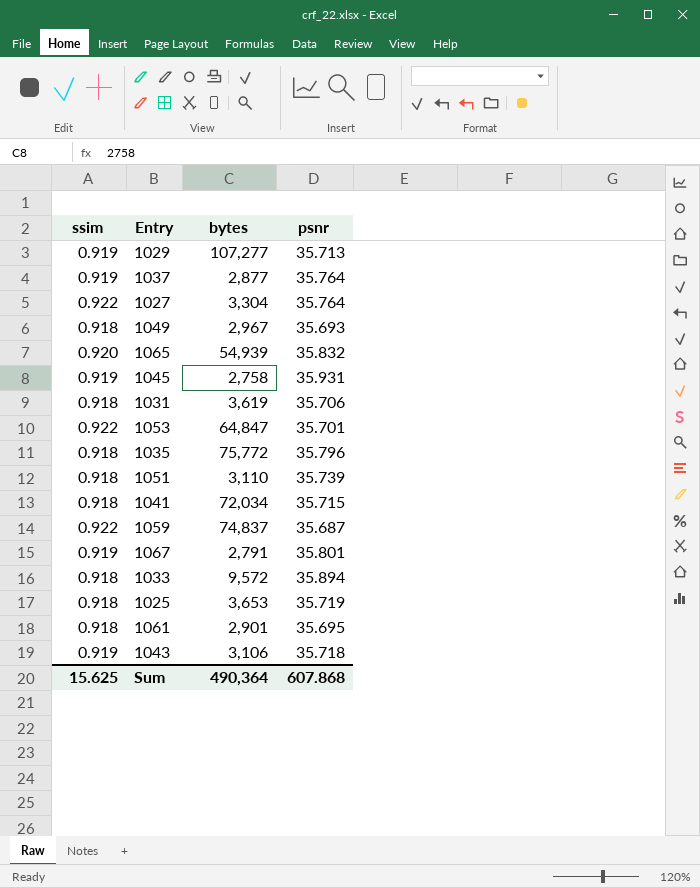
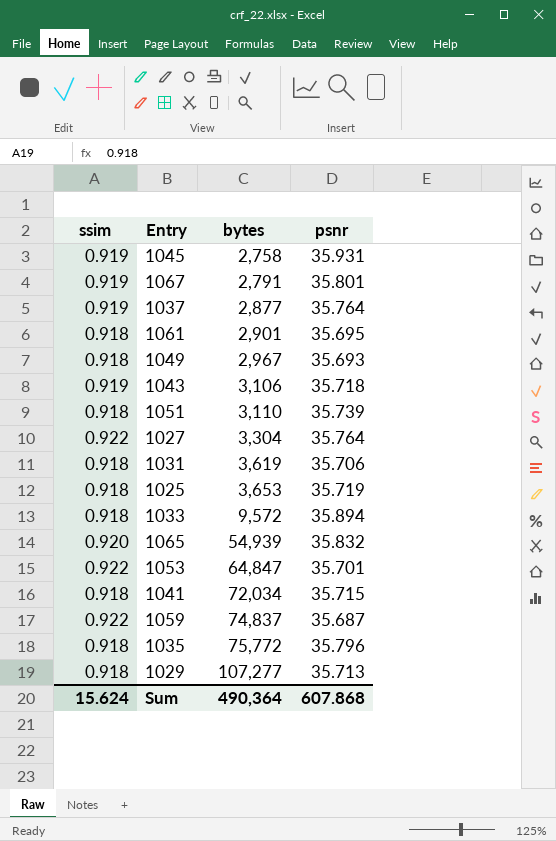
row order: none -> bytes ascending
1029 | ssim: 0.919 -> 0.918
Sum | ssim: 15.625 -> 15.624

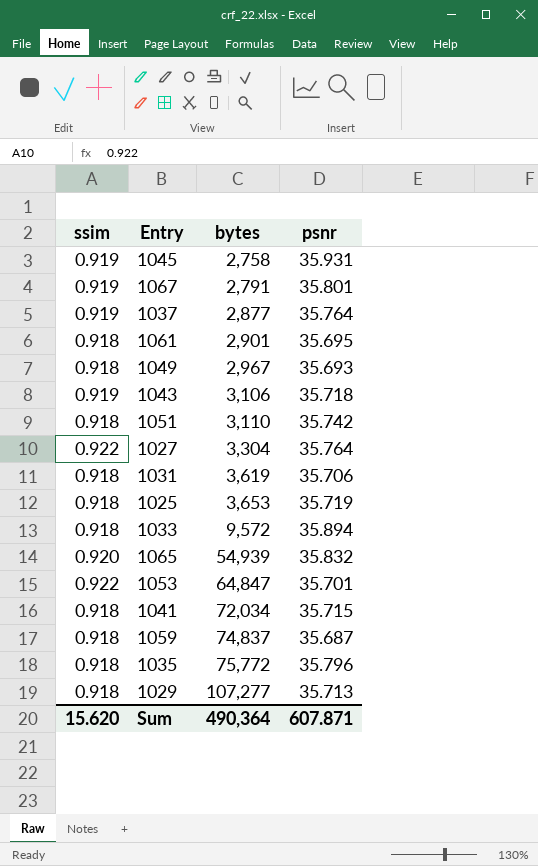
1051 | psnr: 35.739 -> 35.742
1059 | ssim: 0.922 -> 0.918
Sum | ssim: 15.624 -> 15.620
Sum | psnr: 607.868 -> 607.871

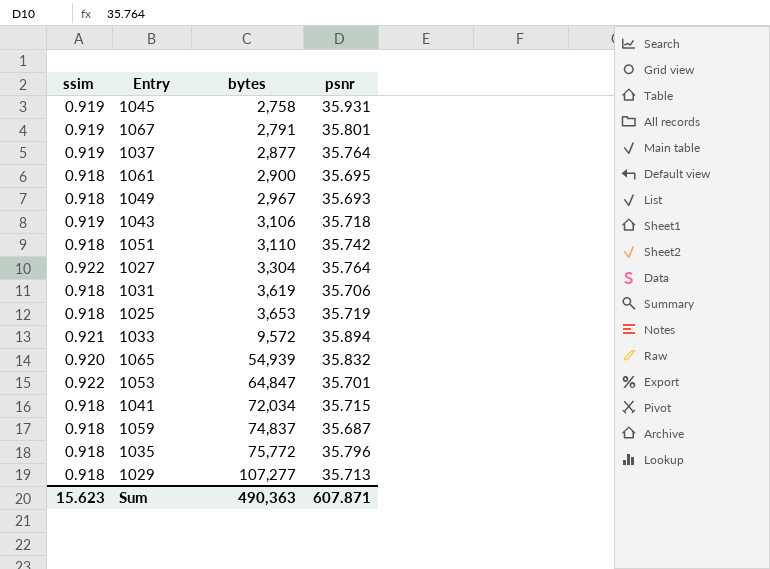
1061 | bytes: 2,901 -> 2,900
1033 | ssim: 0.918 -> 0.921
Sum | ssim: 15.620 -> 15.623
Sum | bytes: 490,364 -> 490,363

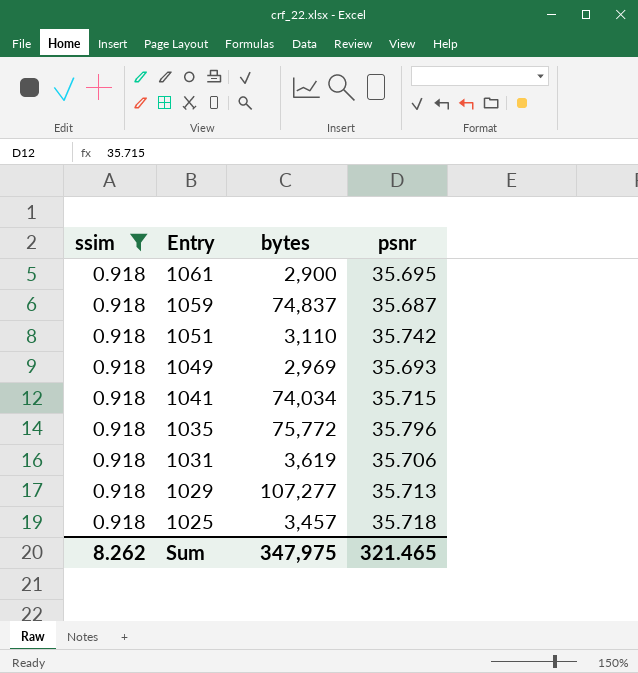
filter: none -> ssim = 0.918
row order: bytes ascending -> Entry descending
1049 | bytes: 2,967 -> 2,969
1041 | bytes: 72,034 -> 74,034
1025 | bytes: 3,653 -> 3,457
1025 | psnr: 35.719 -> 35.718
Sum | ssim: 15.623 -> 8.262
Sum | bytes: 490,363 -> 347,975
Sum | psnr: 607.871 -> 321.465

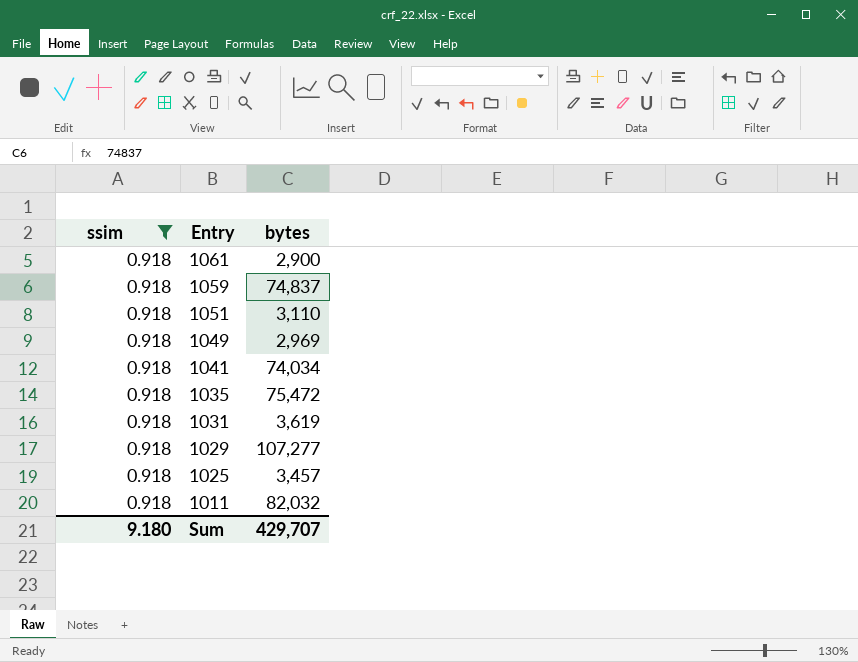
column psnr | position: 4 -> none
1035 | bytes: 75,772 -> 75,472
row 1011: none -> 0.918 | 82,032
Sum | ssim: 8.262 -> 9.180
Sum | bytes: 347,975 -> 429,707

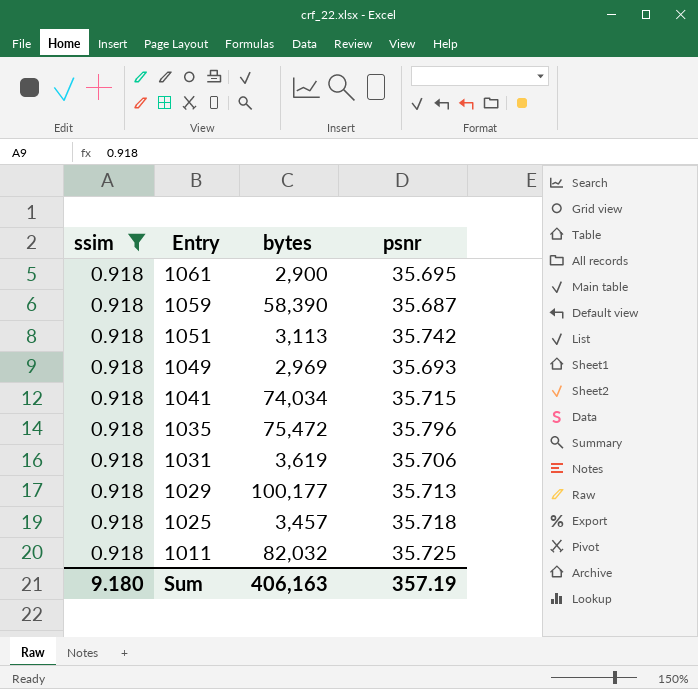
column psnr | position: none -> 4
1059 | bytes: 74,837 -> 58,390
1051 | bytes: 3,110 -> 3,113
1029 | bytes: 107,277 -> 100,177
Sum | bytes: 429,707 -> 406,163

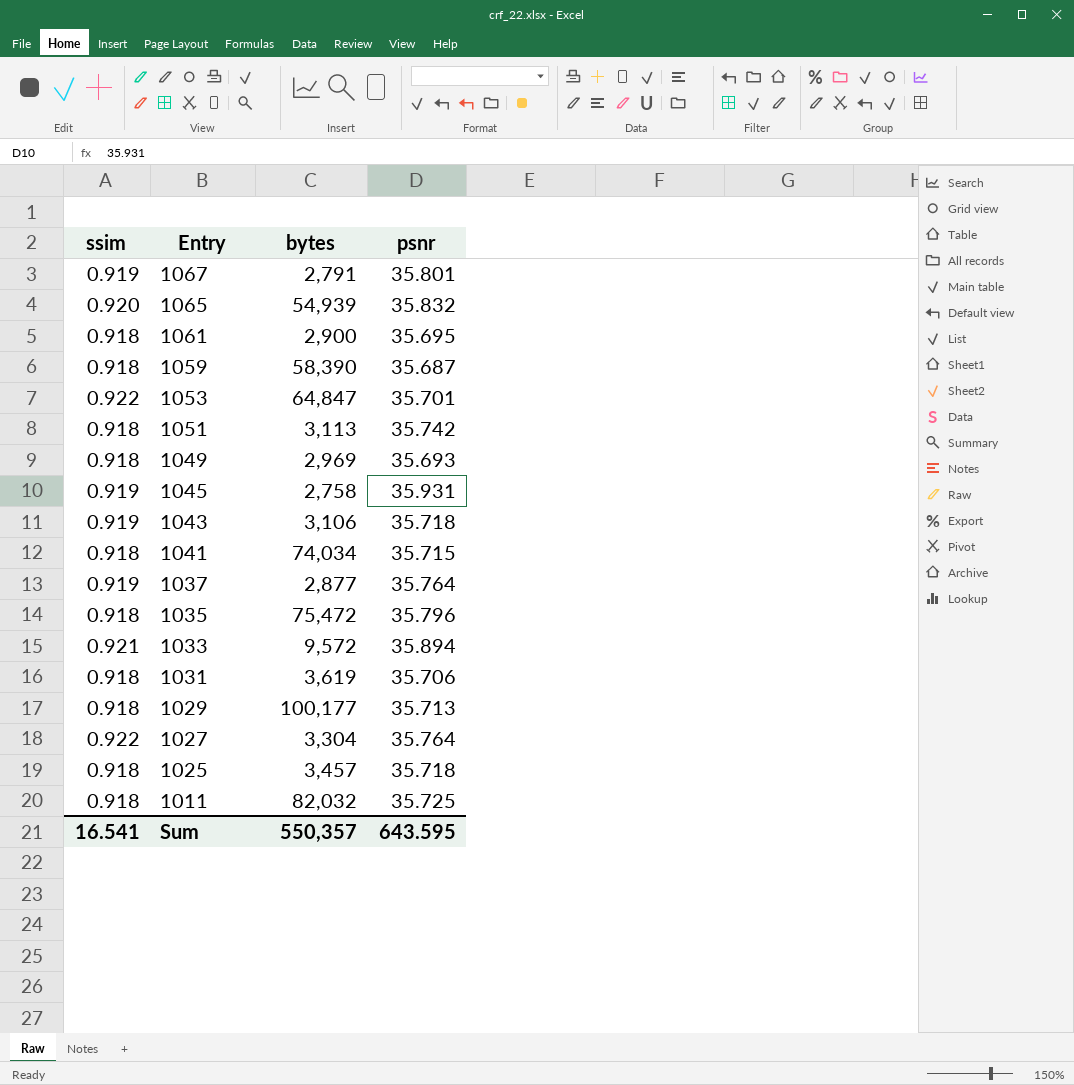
filter: ssim = 0.918 -> none
Sum | ssim: 9.180 -> 16.541
Sum | bytes: 406,163 -> 550,357
Sum | psnr: 357.19 -> 643.595

